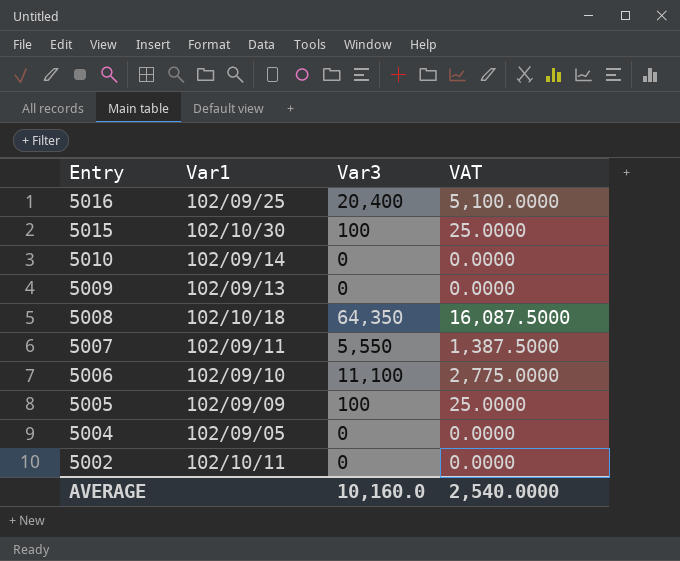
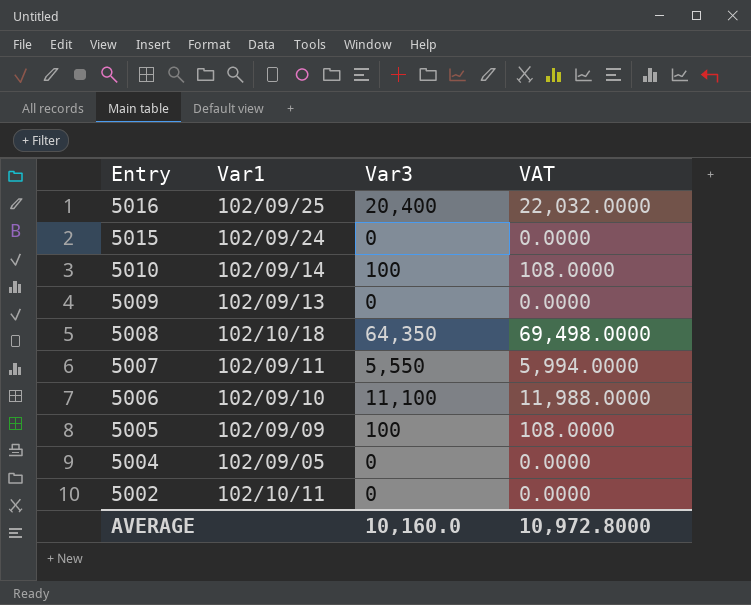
column VAT | formula: [Var3] * 0.25 -> [Var3] * 1.08
5015 | Var1: 102/10/30 -> 102/09/24
5015 | Var3: 100 -> 0
5010 | Var3: 0 -> 100
AVERAGE | VAT: 2,540.0000 -> 10,972.8000

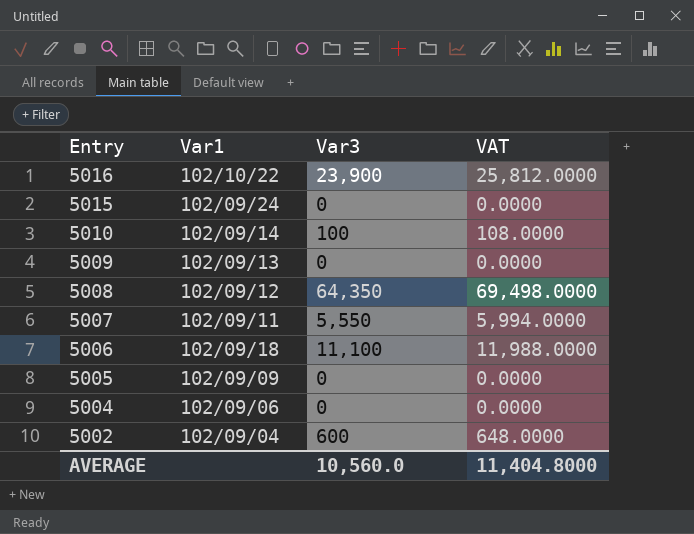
5016 | Var1: 102/09/25 -> 102/10/22
5016 | Var3: 20,400 -> 23,900
5016 | VAT: 22,032.0000 -> 25,812.0000
5008 | Var1: 102/10/18 -> 102/09/12
5006 | Var1: 102/09/10 -> 102/09/18
5005 | Var3: 100 -> 0
5005 | VAT: 108.0000 -> 0.0000
5004 | Var1: 102/09/05 -> 102/09/06
5002 | Var1: 102/10/11 -> 102/09/04
5002 | Var3: 0 -> 600
5002 | VAT: 0.0000 -> 648.0000
AVERAGE | Var3: 10,160.0 -> 10,560.0
AVERAGE | VAT: 10,972.8000 -> 11,404.8000

